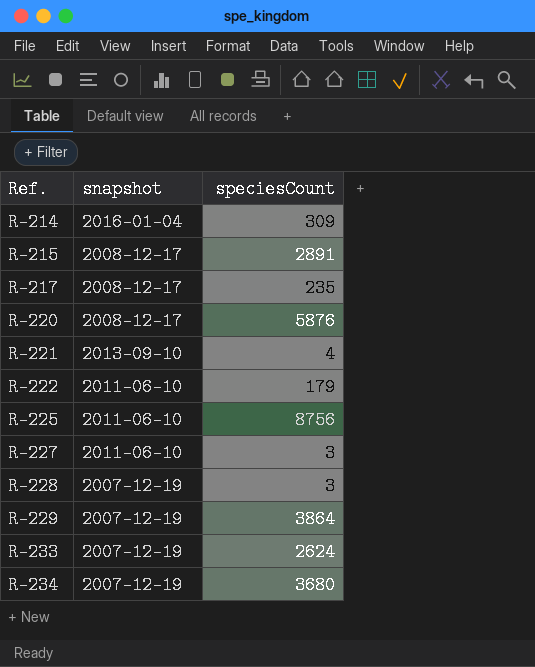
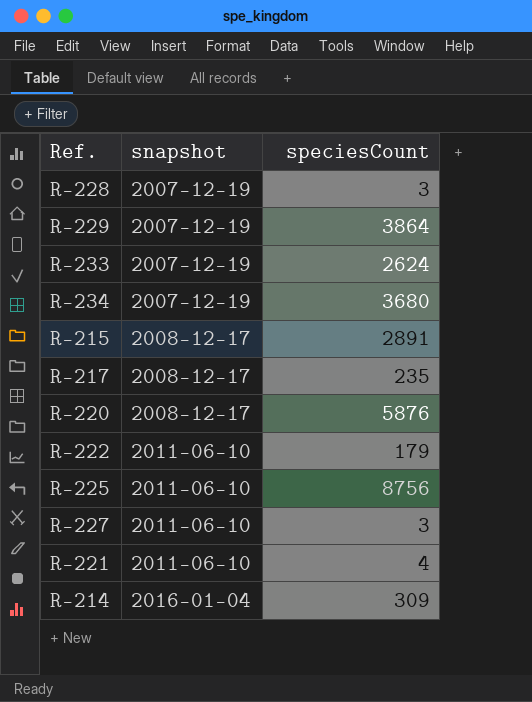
row order: Ref. ascending -> snapshot ascending
R-221 | snapshot: 2013-09-10 -> 2011-06-10

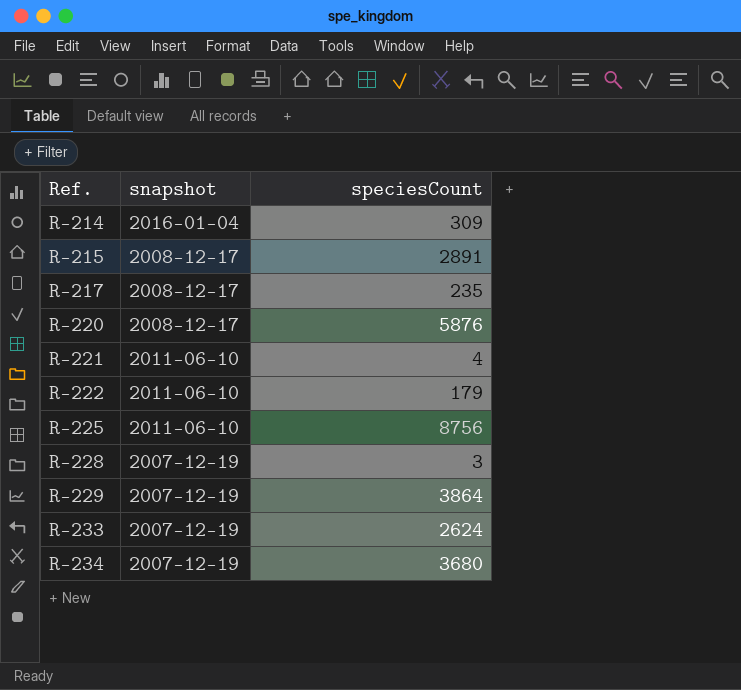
row order: snapshot ascending -> Ref. ascending
row R-227: 2011-06-10 | 3 -> none

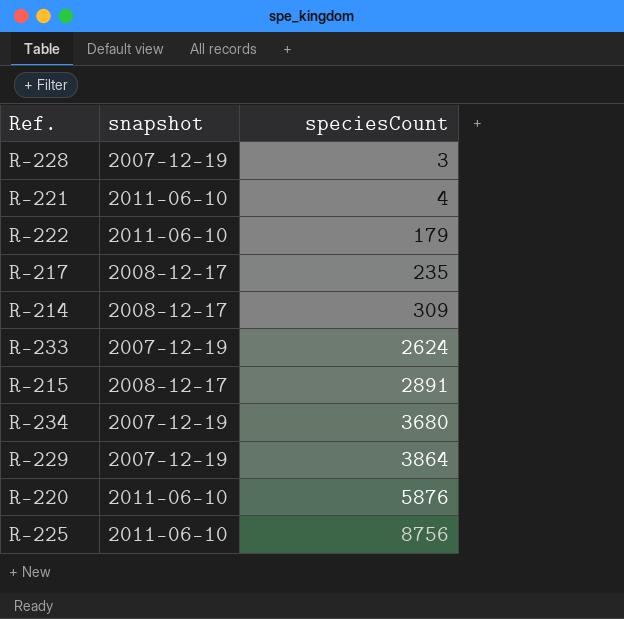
row order: Ref. ascending -> speciesCount ascending
R-214 | snapshot: 2016-01-04 -> 2008-12-17
R-220 | snapshot: 2008-12-17 -> 2011-06-10

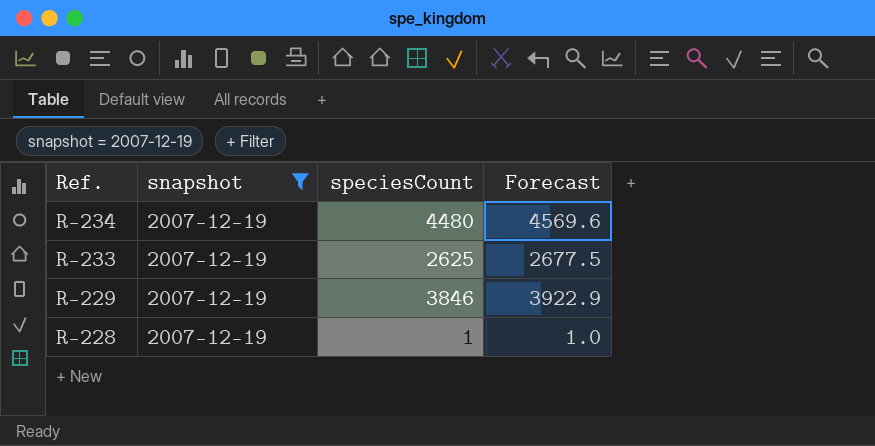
filter: none -> snapshot = 2007-12-19
row order: speciesCount ascending -> Ref. descending
column Forecast | formula: none -> [speciesCount] * 1.02
R-234 | speciesCount: 3680 -> 4480
R-233 | speciesCount: 2624 -> 2625
R-229 | speciesCount: 3864 -> 3846
R-228 | speciesCount: 3 -> 1

